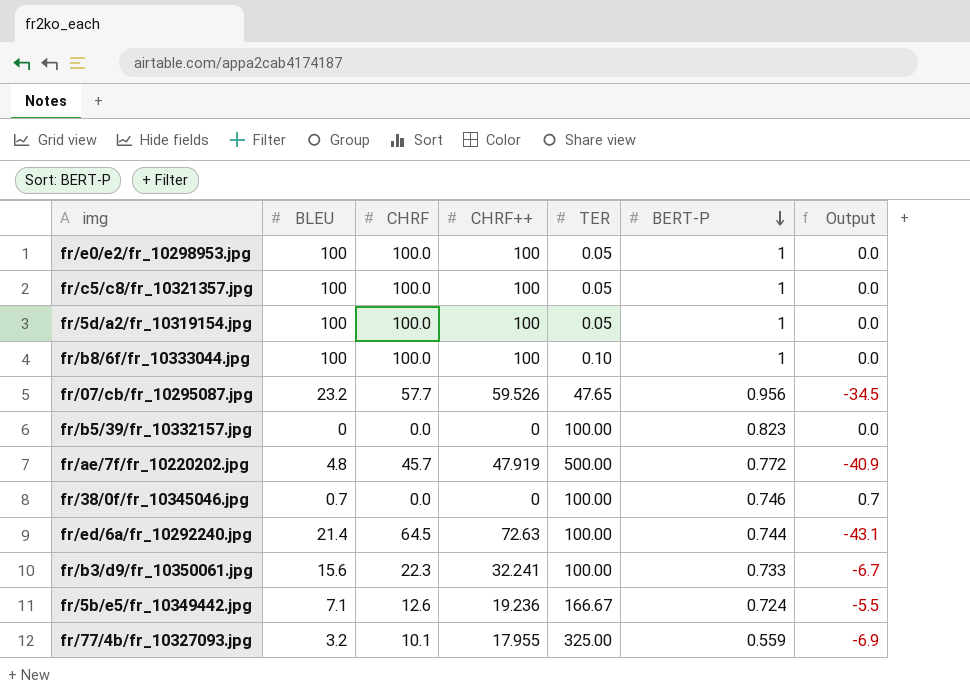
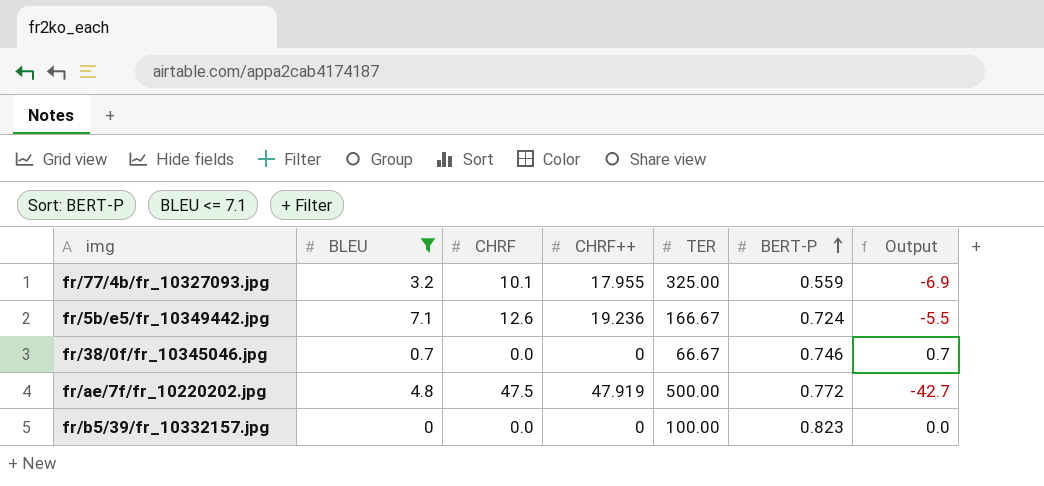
filter: none -> BLEU <= 7.1
row order: BERT-P descending -> BERT-P ascending
fr/38/0f/fr_10345046.jpg | TER: 100.00 -> 66.67
fr/ae/7f/fr_10220202.jpg | CHRF: 45.7 -> 47.5
fr/ae/7f/fr_10220202.jpg | Output: -40.9 -> -42.7

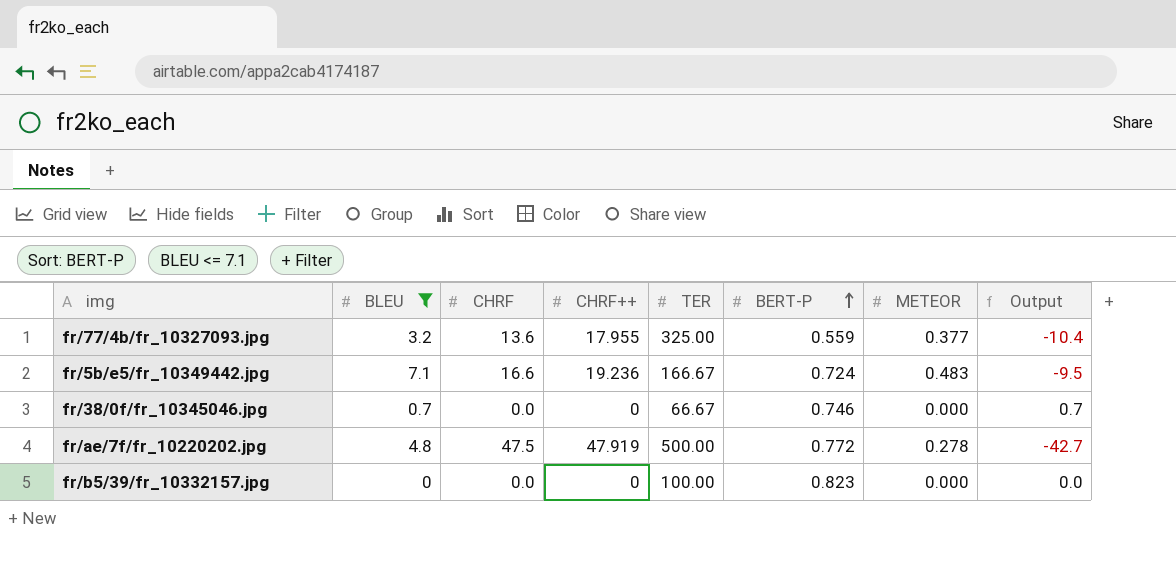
column METEOR | position: none -> 7
fr/77/4b/fr_10327093.jpg | CHRF: 10.1 -> 13.6
fr/77/4b/fr_10327093.jpg | Output: -6.9 -> -10.4
fr/5b/e5/fr_10349442.jpg | CHRF: 12.6 -> 16.6
fr/5b/e5/fr_10349442.jpg | Output: -5.5 -> -9.5

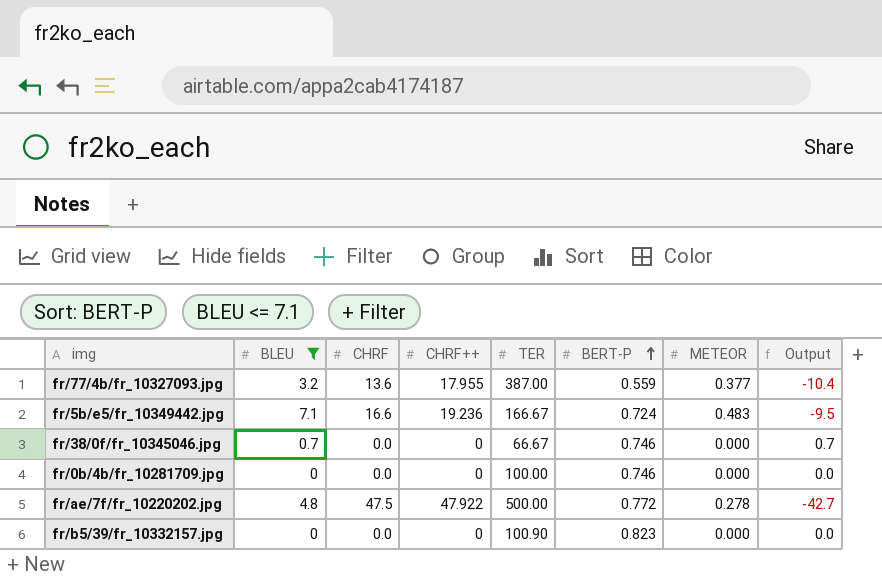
fr/77/4b/fr_10327093.jpg | TER: 325.00 -> 387.00
row fr/0b/4b/fr_10281709.jpg: none -> 0 | 0.0 | 0 | 100.00 | 0.746 | 0.000 | 0.0
fr/ae/7f/fr_10220202.jpg | CHRF++: 47.919 -> 47.922
fr/b5/39/fr_10332157.jpg | TER: 100.00 -> 100.90

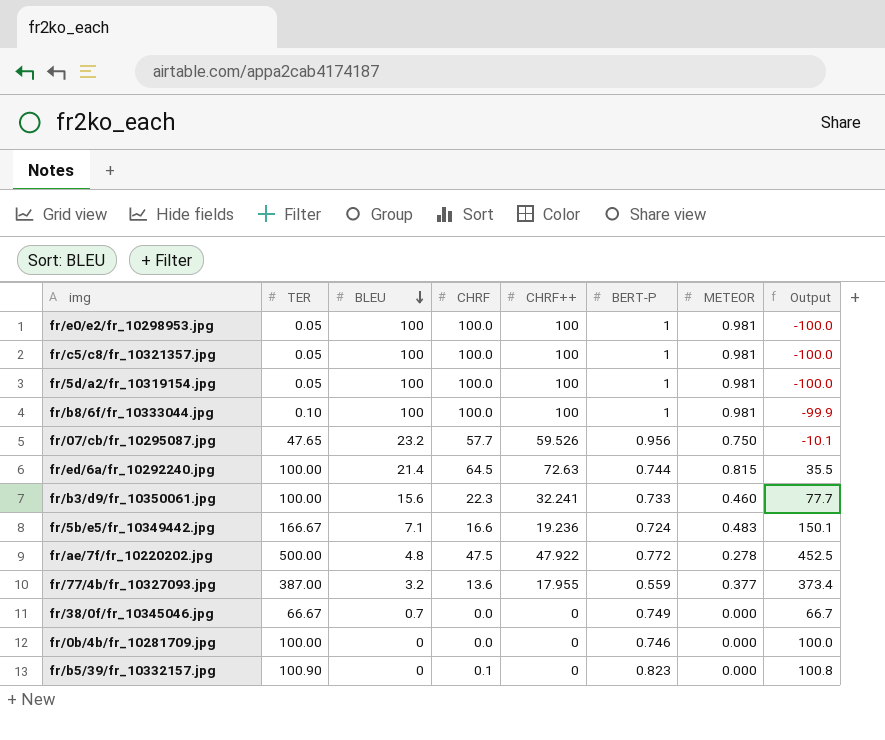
filter: BLEU <= 7.1 -> none
row order: BERT-P ascending -> BLEU descending
column TER | position: 5 -> 2
column Output | formula: [BLEU] - [CHRF] -> [TER] - [CHRF]
fr/38/0f/fr_10345046.jpg | BERT-P: 0.746 -> 0.749
fr/b5/39/fr_10332157.jpg | CHRF: 0.0 -> 0.1

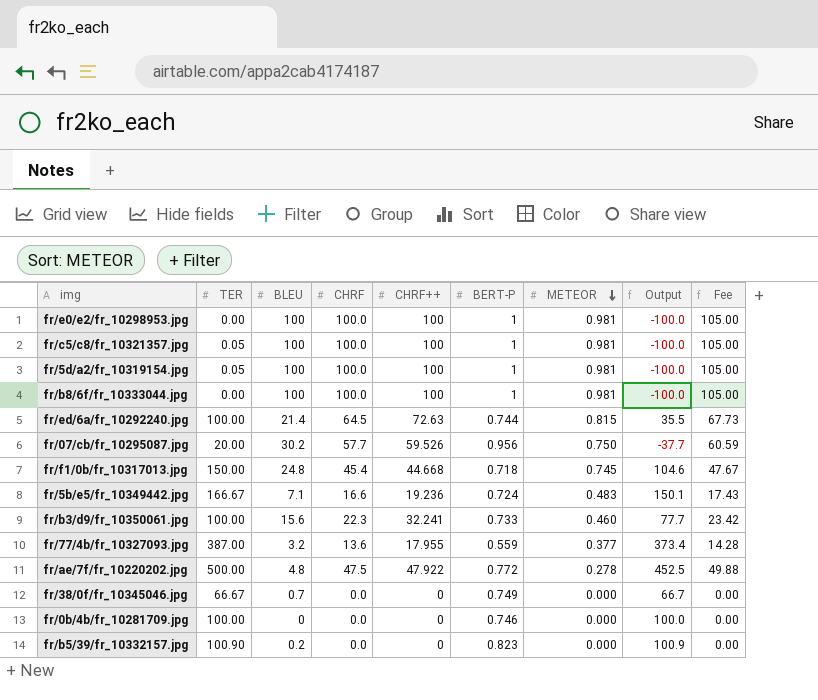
row order: BLEU descending -> METEOR descending
column Fee | formula: none -> [CHRF] * 1.05
fr/e0/e2/fr_10298953.jpg | TER: 0.05 -> 0.00
fr/b8/6f/fr_10333044.jpg | TER: 0.10 -> 0.00
fr/b8/6f/fr_10333044.jpg | Output: -99.9 -> -100.0
fr/07/cb/fr_10295087.jpg | TER: 47.65 -> 20.00
fr/07/cb/fr_10295087.jpg | BLEU: 23.2 -> 30.2
fr/07/cb/fr_10295087.jpg | Output: -10.1 -> -37.7
row fr/f1/0b/fr_10317013.jpg: none -> 150.00 | 24.8 | 45.4 | 44.668 | 0.718 | 0.745 | 104.6 | 47.67
fr/b5/39/fr_10332157.jpg | BLEU: 0 -> 0.2
fr/b5/39/fr_10332157.jpg | CHRF: 0.1 -> 0.0
fr/b5/39/fr_10332157.jpg | Output: 100.8 -> 100.9

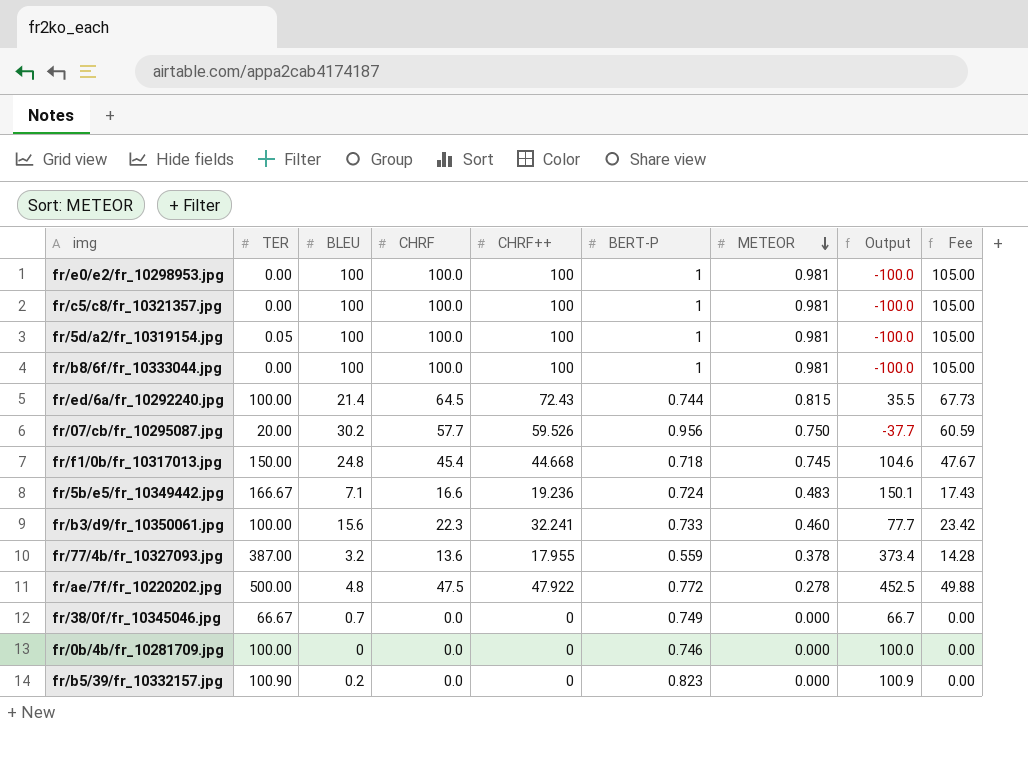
fr/c5/c8/fr_10321357.jpg | TER: 0.05 -> 0.00
fr/ed/6a/fr_10292240.jpg | CHRF++: 72.63 -> 72.43
fr/77/4b/fr_10327093.jpg | METEOR: 0.377 -> 0.378

